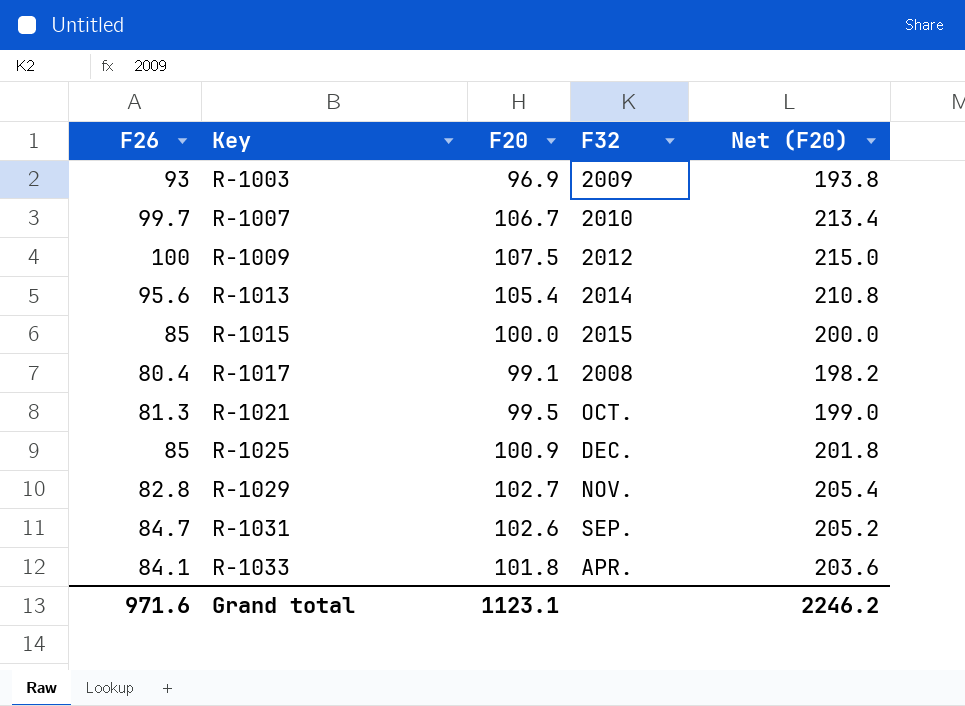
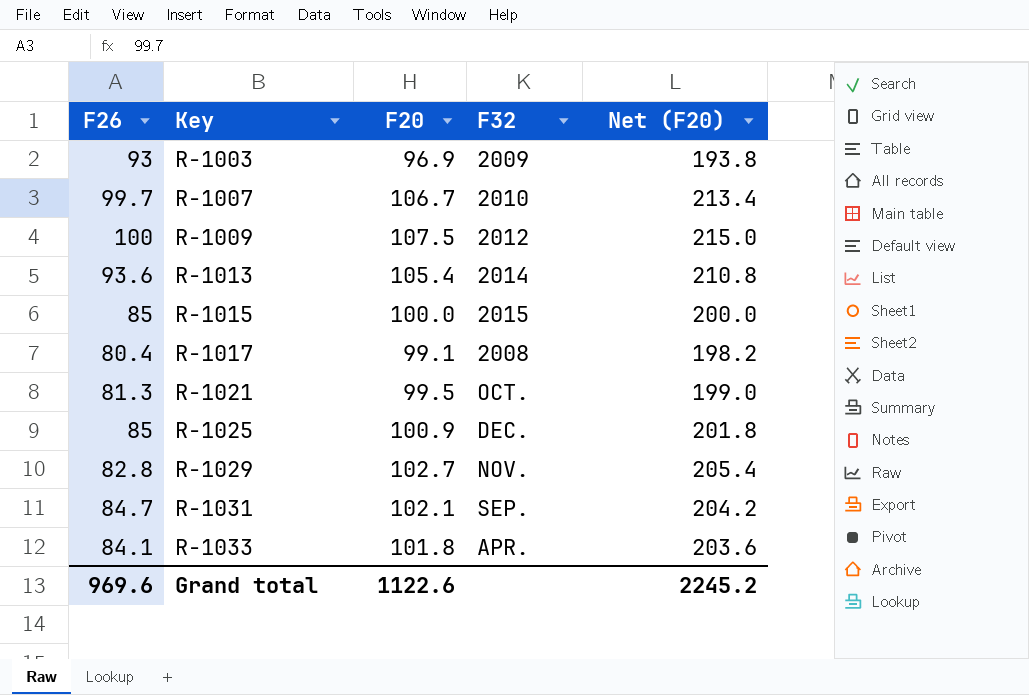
R-1013 | F26: 95.6 -> 93.6
R-1031 | F20: 102.6 -> 102.1
R-1031 | Net (F20): 205.2 -> 204.2
Grand total | F26: 971.6 -> 969.6
Grand total | F20: 1123.1 -> 1122.6
Grand total | Net (F20): 2246.2 -> 2245.2

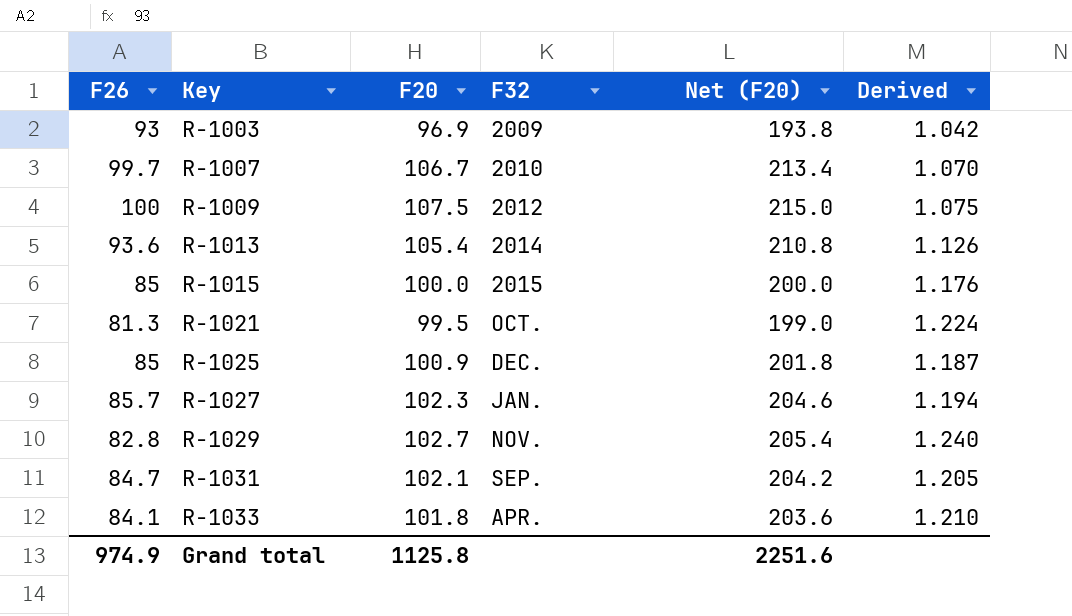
column Derived | formula: none -> [F20] / [F26]
row R-1017: 80.4 | 99.1 | 2008 | 198.2 -> none
row R-1027: none -> 85.7 | 102.3 | JAN. | 204.6 | 1.194
Grand total | F26: 969.6 -> 974.9
Grand total | F20: 1122.6 -> 1125.8
Grand total | Net (F20): 2245.2 -> 2251.6

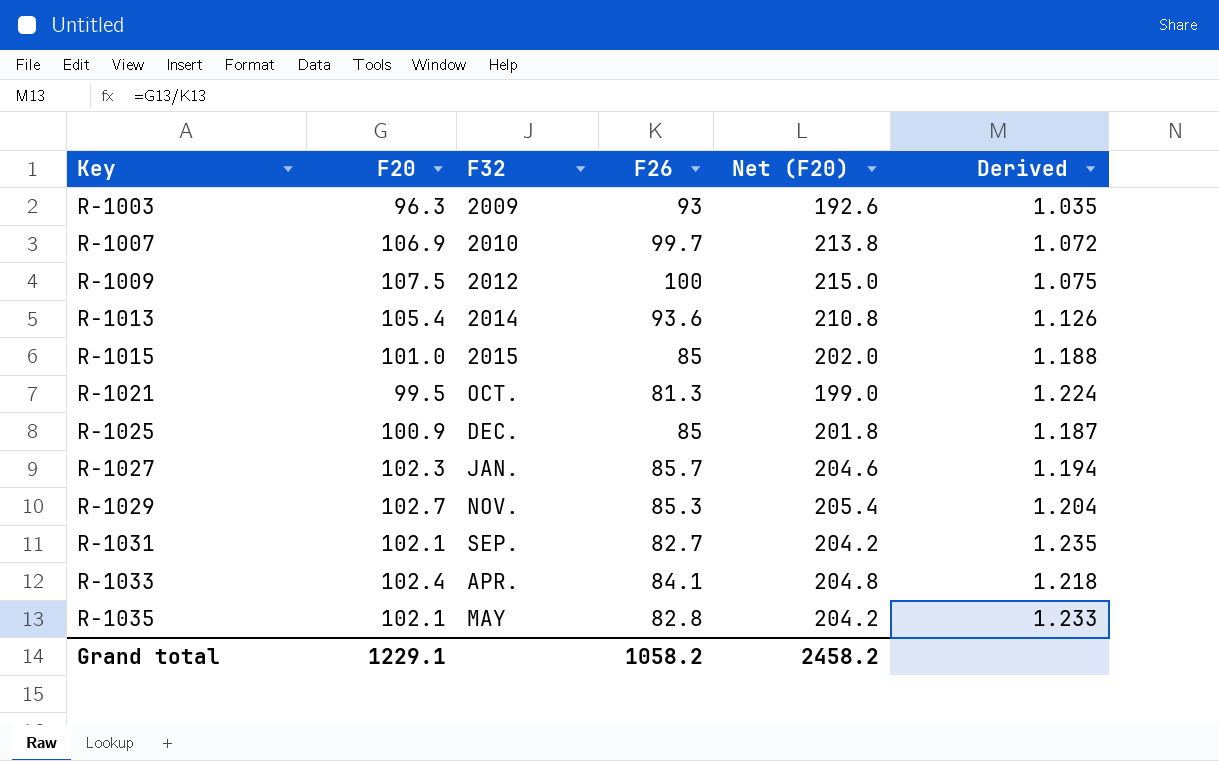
column F26 | position: 1 -> 4
R-1003 | F20: 96.9 -> 96.3
R-1003 | Net (F20): 193.8 -> 192.6
R-1003 | Derived: 1.042 -> 1.035
R-1007 | F20: 106.7 -> 106.9
R-1007 | Net (F20): 213.4 -> 213.8
R-1007 | Derived: 1.070 -> 1.072
R-1015 | F20: 100.0 -> 101.0
R-1015 | Net (F20): 200.0 -> 202.0
R-1015 | Derived: 1.176 -> 1.188
R-1029 | F26: 82.8 -> 85.3
R-1029 | Derived: 1.240 -> 1.204
R-1031 | F26: 84.7 -> 82.7
R-1031 | Derived: 1.205 -> 1.235
R-1033 | F20: 101.8 -> 102.4
R-1033 | Net (F20): 203.6 -> 204.8
R-1033 | Derived: 1.210 -> 1.218
row R-1035: none -> 102.1 | MAY | 82.8 | 204.2 | 1.233
Grand total | F20: 1125.8 -> 1229.1
Grand total | F26: 974.9 -> 1058.2
Grand total | Net (F20): 2251.6 -> 2458.2

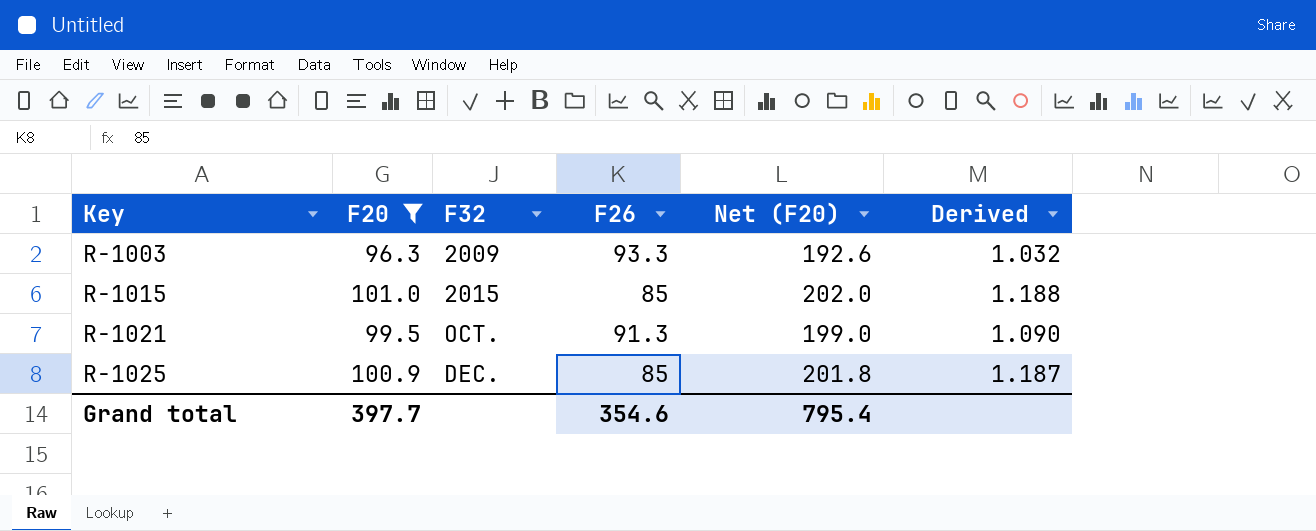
filter: none -> F20 <= 101.0
R-1003 | F26: 93 -> 93.3
R-1003 | Derived: 1.035 -> 1.032
R-1021 | F26: 81.3 -> 91.3
R-1021 | Derived: 1.224 -> 1.090
Grand total | F20: 1229.1 -> 397.7
Grand total | F26: 1058.2 -> 354.6
Grand total | Net (F20): 2458.2 -> 795.4

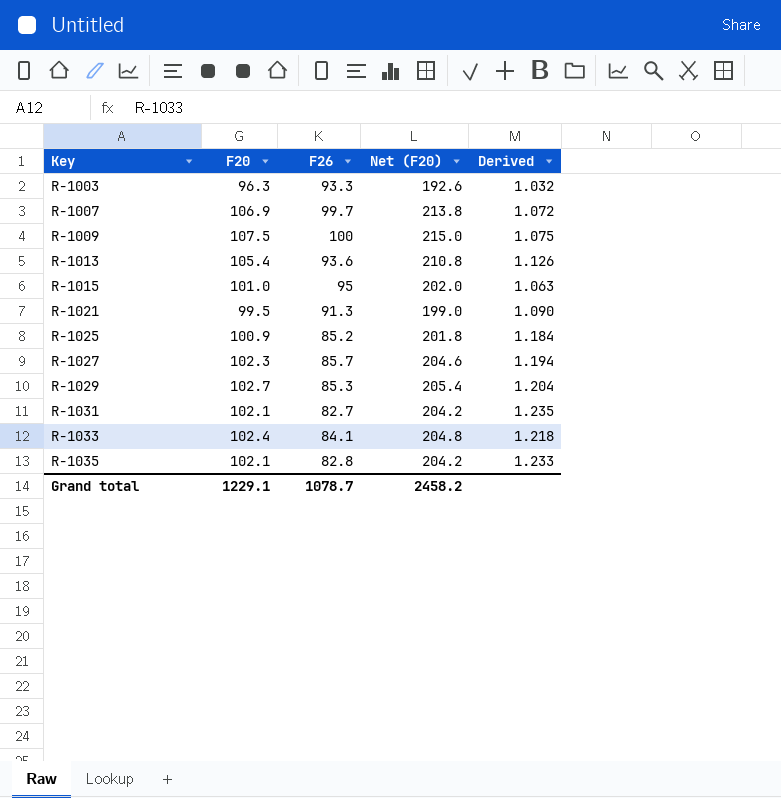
filter: F20 <= 101.0 -> none
column F32 | position: 3 -> none
R-1015 | F26: 85 -> 95
R-1015 | Derived: 1.188 -> 1.063
R-1025 | F26: 85 -> 85.2
R-1025 | Derived: 1.187 -> 1.184
Grand total | F20: 397.7 -> 1229.1
Grand total | F26: 354.6 -> 1078.7
Grand total | Net (F20): 795.4 -> 2458.2

